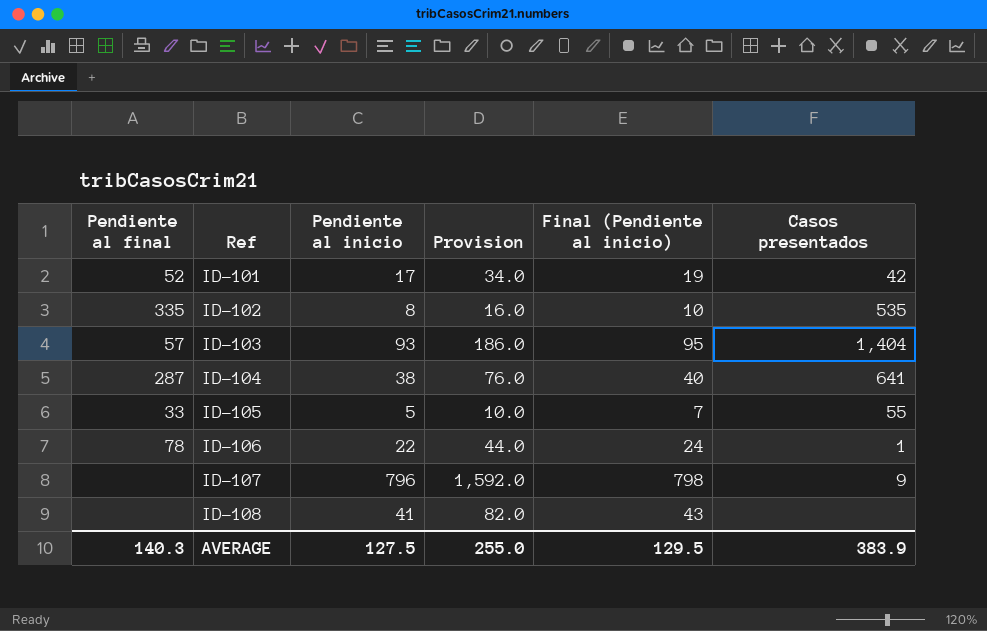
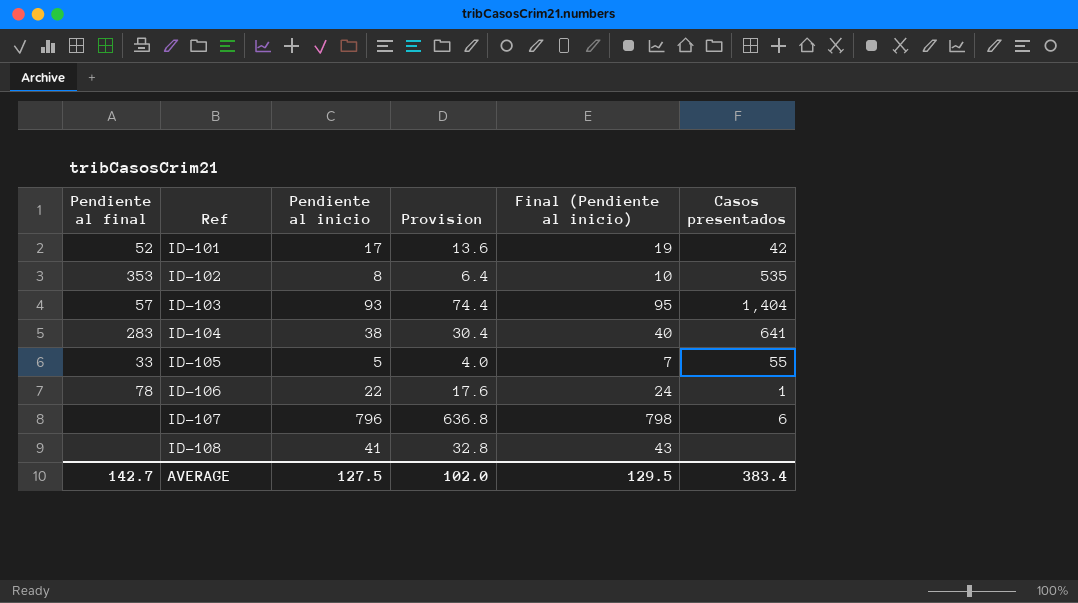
column Provision | formula: [Pendiente al inicio] * 2 -> [Pendiente al inicio] * 0.8
ID-102 | Pendiente al final: 335 -> 353
ID-104 | Pendiente al final: 287 -> 283
ID-107 | Casos presentados: 9 -> 6
AVERAGE | Pendiente al final: 140.3 -> 142.7
AVERAGE | Provision: 255.0 -> 102.0
AVERAGE | Casos presentados: 383.9 -> 383.4

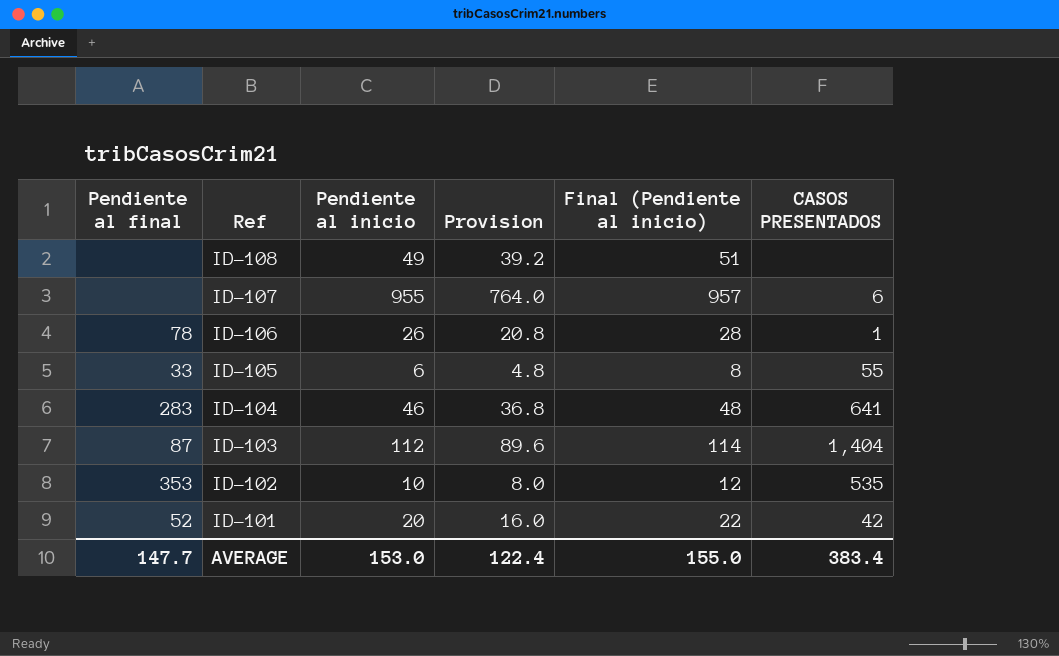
row order: Ref ascending -> Ref descending
column name: Casos presentados -> CASOS PRESENTADOS
ID-108 | Pendiente al inicio: 41 -> 49
ID-108 | Provision: 32.8 -> 39.2
ID-108 | Final (Pendiente al inicio): 43 -> 51
ID-107 | Pendiente al inicio: 796 -> 955
ID-107 | Provision: 636.8 -> 764.0
ID-107 | Final (Pendiente al inicio): 798 -> 957
ID-106 | Pendiente al inicio: 22 -> 26
ID-106 | Provision: 17.6 -> 20.8
ID-106 | Final (Pendiente al inicio): 24 -> 28
ID-105 | Pendiente al inicio: 5 -> 6
ID-105 | Provision: 4.0 -> 4.8
ID-105 | Final (Pendiente al inicio): 7 -> 8
ID-104 | Pendiente al inicio: 38 -> 46
ID-104 | Provision: 30.4 -> 36.8
ID-104 | Final (Pendiente al inicio): 40 -> 48
ID-103 | Pendiente al final: 57 -> 87
ID-103 | Pendiente al inicio: 93 -> 112
ID-103 | Provision: 74.4 -> 89.6
ID-103 | Final (Pendiente al inicio): 95 -> 114
ID-102 | Pendiente al inicio: 8 -> 10
ID-102 | Provision: 6.4 -> 8.0
ID-102 | Final (Pendiente al inicio): 10 -> 12
ID-101 | Pendiente al inicio: 17 -> 20
ID-101 | Provision: 13.6 -> 16.0
ID-101 | Final (Pendiente al inicio): 19 -> 22
AVERAGE | Pendiente al final: 142.7 -> 147.7
AVERAGE | Pendiente al inicio: 127.5 -> 153.0
AVERAGE | Provision: 102.0 -> 122.4
AVERAGE | Final (Pendiente al inicio): 129.5 -> 155.0

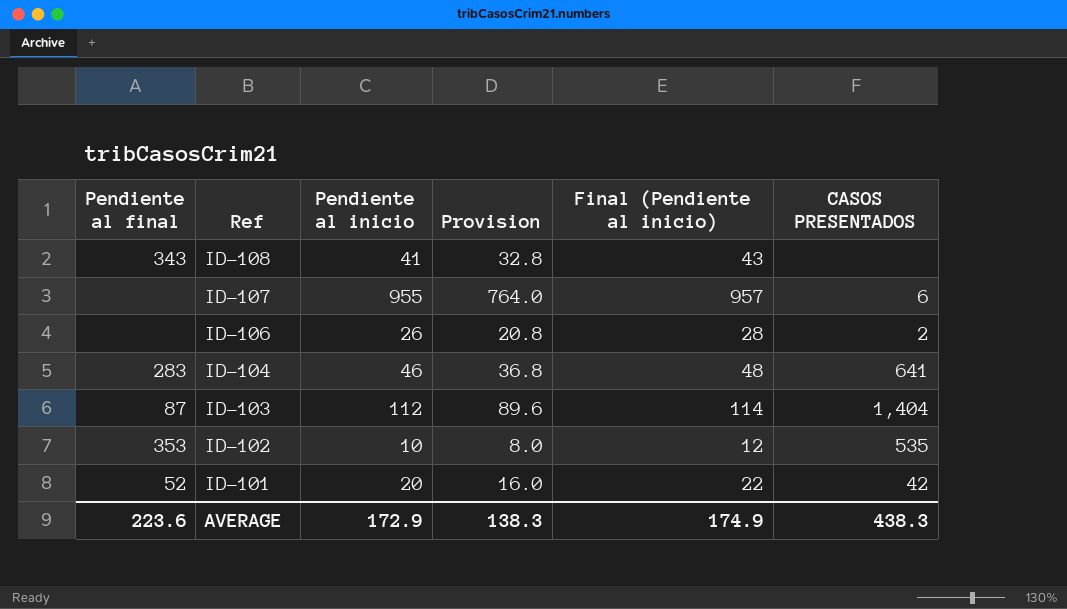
row ID-105: 33 | 6 | 4.8 | 8 | 55 -> none
ID-108 | Pendiente al final: none -> 343
ID-108 | Pendiente al inicio: 49 -> 41
ID-108 | Provision: 39.2 -> 32.8
ID-108 | Final (Pendiente al inicio): 51 -> 43
ID-106 | Pendiente al final: 78 -> none
ID-106 | CASOS PRESENTADOS: 1 -> 2
AVERAGE | Pendiente al final: 147.7 -> 223.6
AVERAGE | Pendiente al inicio: 153.0 -> 172.9
AVERAGE | Provision: 122.4 -> 138.3
AVERAGE | Final (Pendiente al inicio): 155.0 -> 174.9
AVERAGE | CASOS PRESENTADOS: 383.4 -> 438.3

